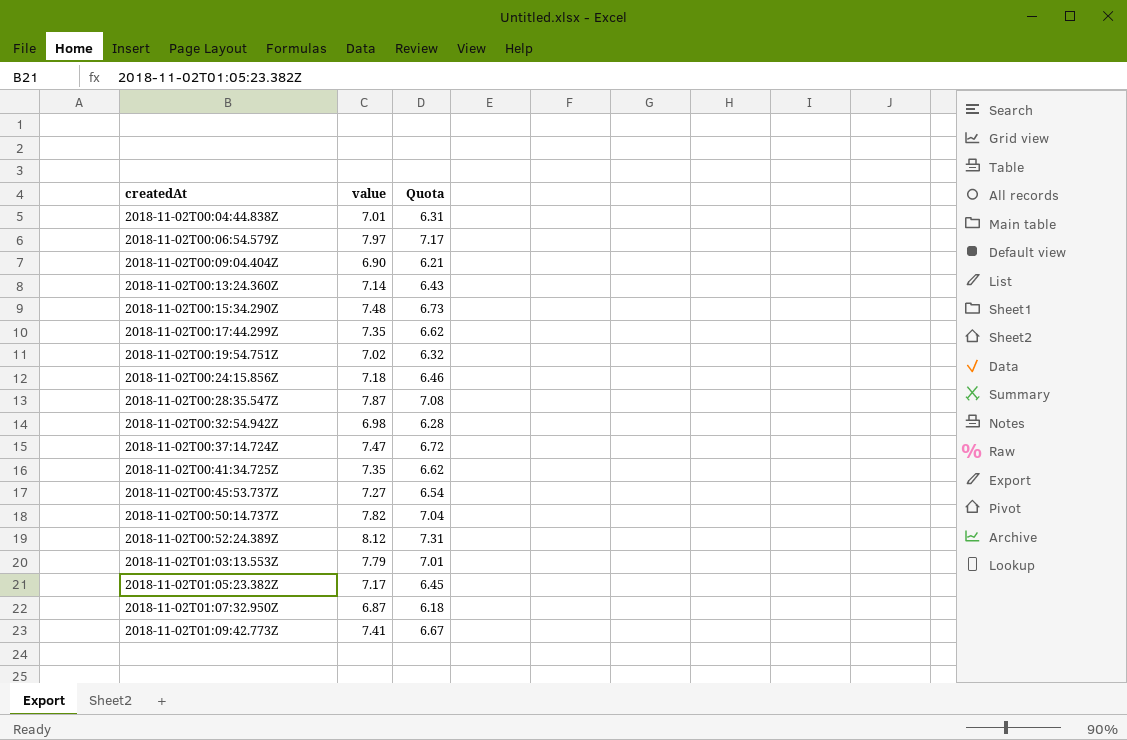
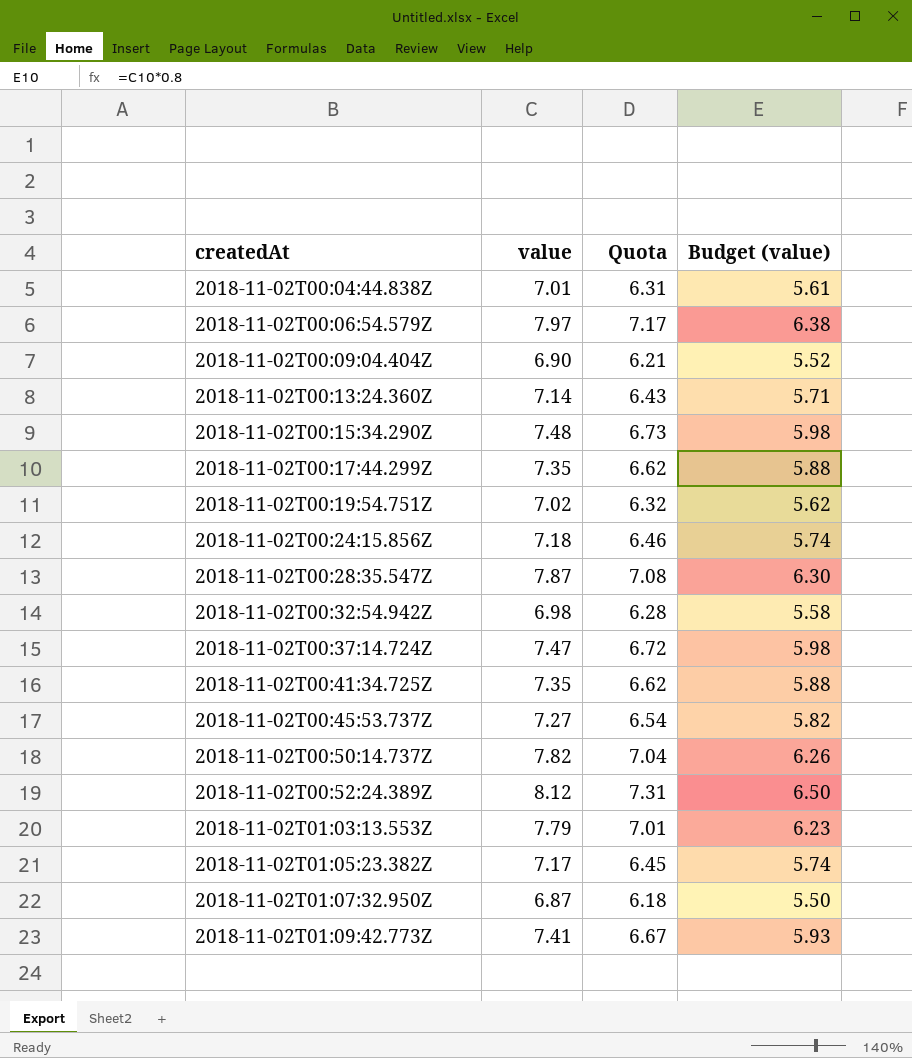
column Budget (value) | formula: none -> [value] * 0.8

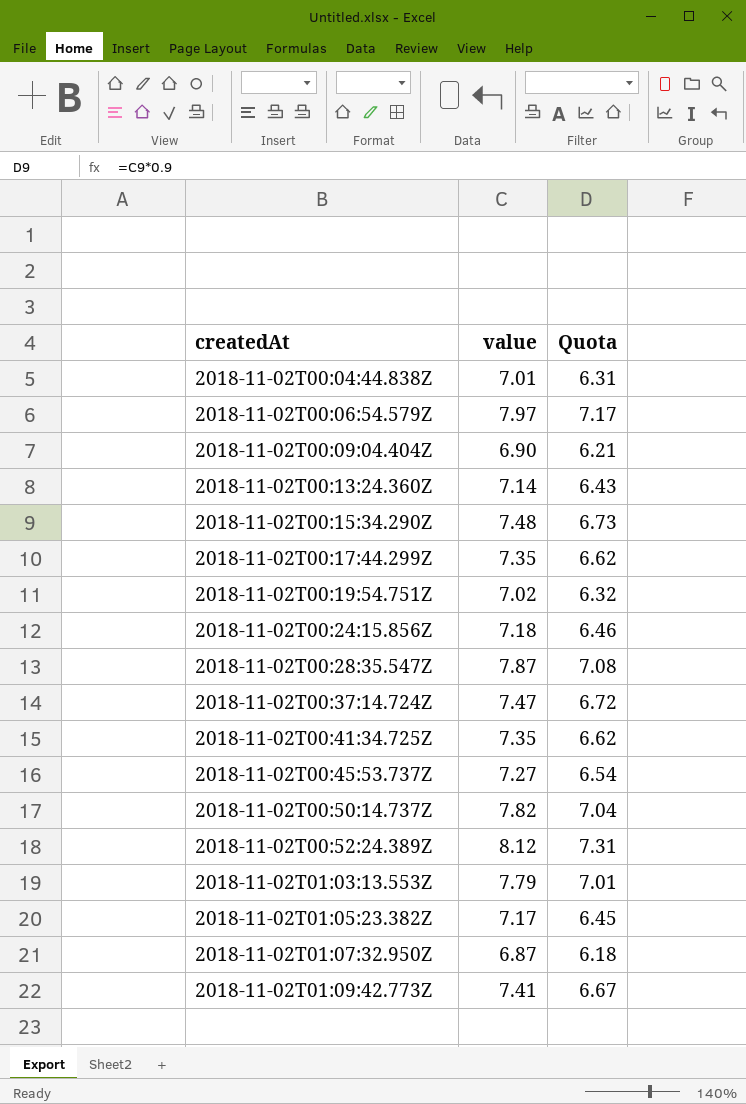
column Budget (value) | formula: [value] * 0.8 -> none
row 2018-11-02T00:32:54.942Z: 6.98 | 6.28 | 5.58 -> none

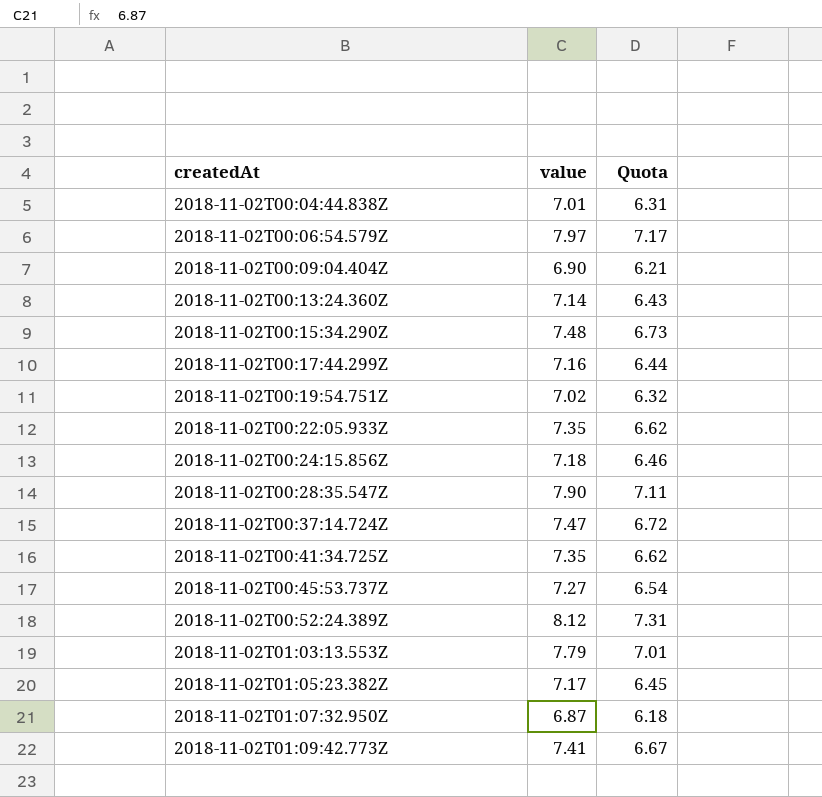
row 2018-11-02T00:50:14.737Z: 7.82 | 7.04 -> none
2018-11-02T00:17:44.299Z | value: 7.35 -> 7.16
2018-11-02T00:17:44.299Z | Quota: 6.62 -> 6.44
row 2018-11-02T00:22:05.933Z: none -> 7.35 | 6.62
2018-11-02T00:28:35.547Z | value: 7.87 -> 7.90
2018-11-02T00:28:35.547Z | Quota: 7.08 -> 7.11

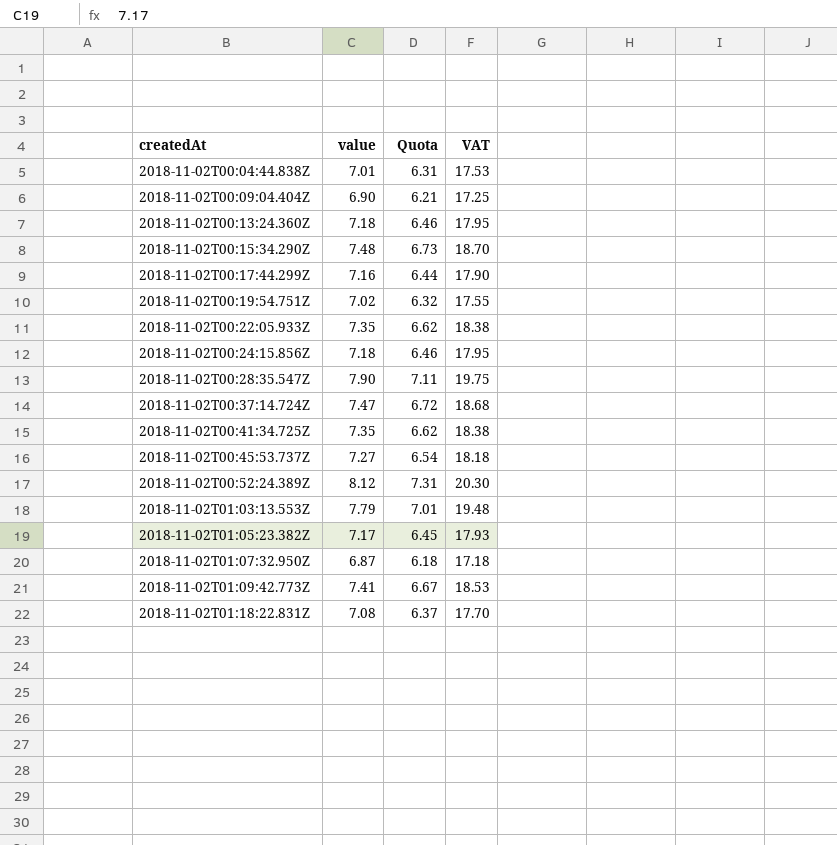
column VAT | formula: none -> [value] * 2.5
row 2018-11-02T00:06:54.579Z: 7.97 | 7.17 -> none
2018-11-02T00:13:24.360Z | value: 7.14 -> 7.18
2018-11-02T00:13:24.360Z | Quota: 6.43 -> 6.46
row 2018-11-02T01:18:22.831Z: none -> 7.08 | 6.37 | 17.70

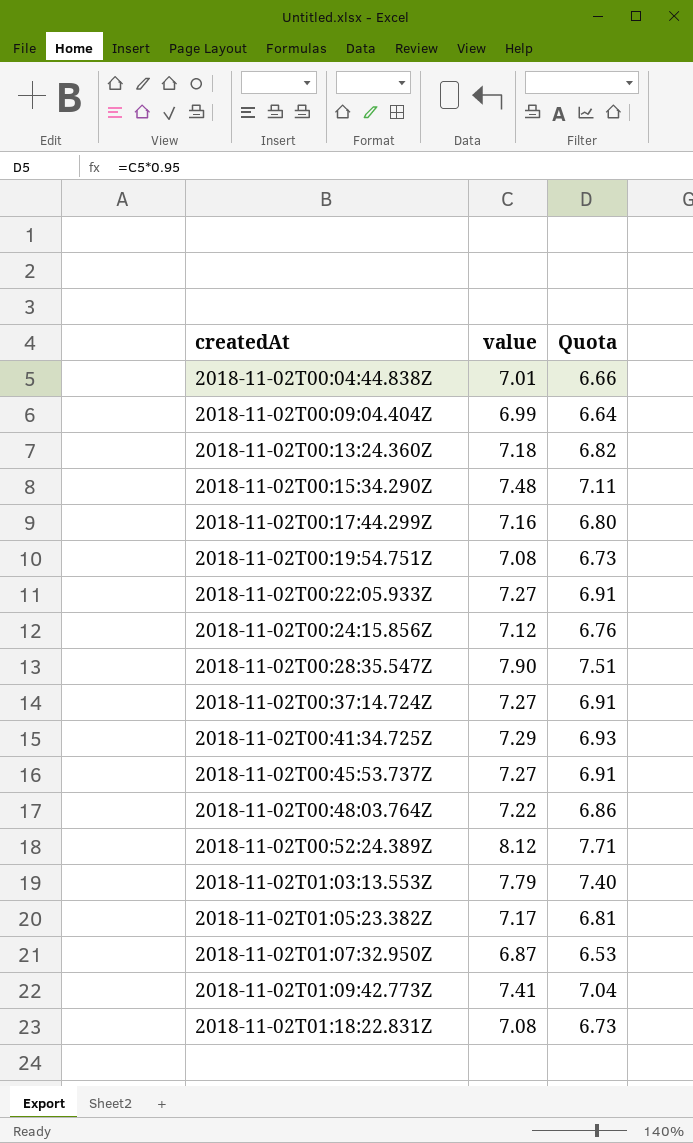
column VAT | formula: [value] * 2.5 -> none
column Quota | formula: [value] * 0.9 -> [value] * 0.95
2018-11-02T00:09:04.404Z | value: 6.90 -> 6.99
2018-11-02T00:19:54.751Z | value: 7.02 -> 7.08
2018-11-02T00:22:05.933Z | value: 7.35 -> 7.27
2018-11-02T00:24:15.856Z | value: 7.18 -> 7.12
2018-11-02T00:37:14.724Z | value: 7.47 -> 7.27
2018-11-02T00:41:34.725Z | value: 7.35 -> 7.29
row 2018-11-02T00:48:03.764Z: none -> 7.22 | 6.86

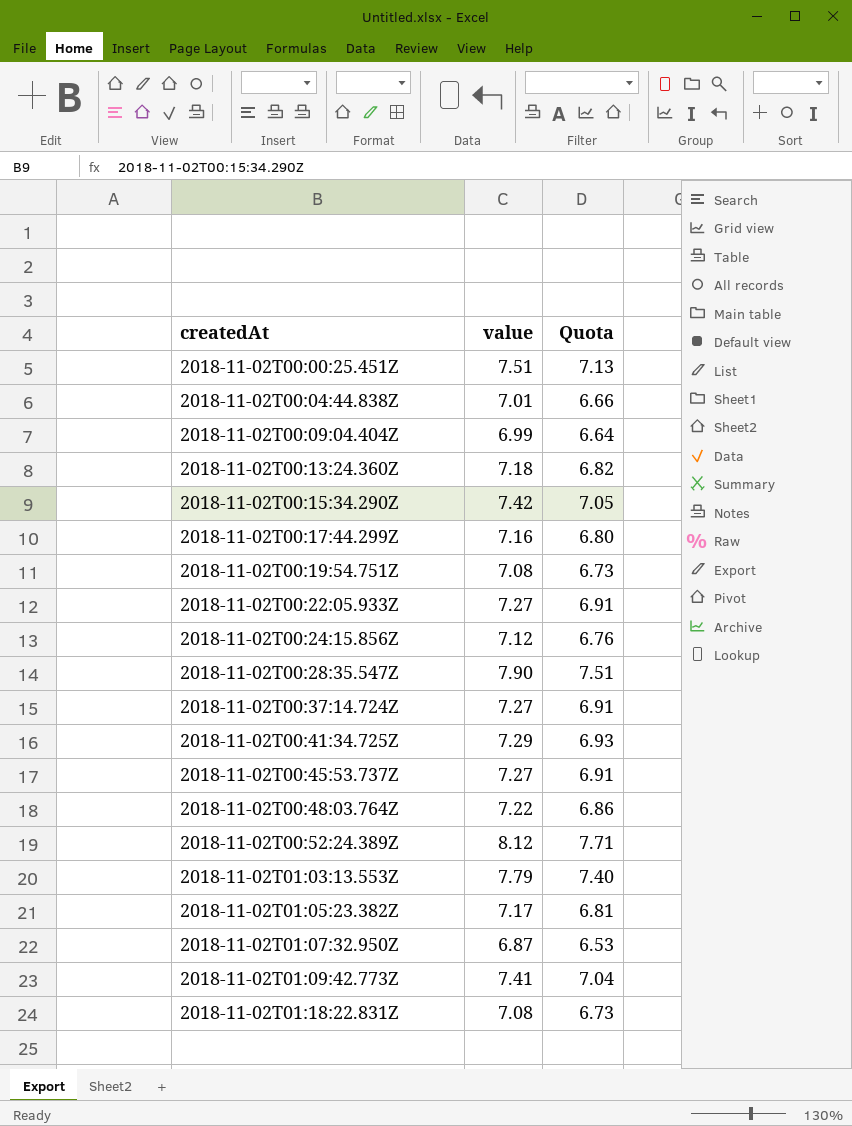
row 2018-11-02T00:00:25.451Z: none -> 7.51 | 7.13
2018-11-02T00:15:34.290Z | value: 7.48 -> 7.42
2018-11-02T00:15:34.290Z | Quota: 7.11 -> 7.05

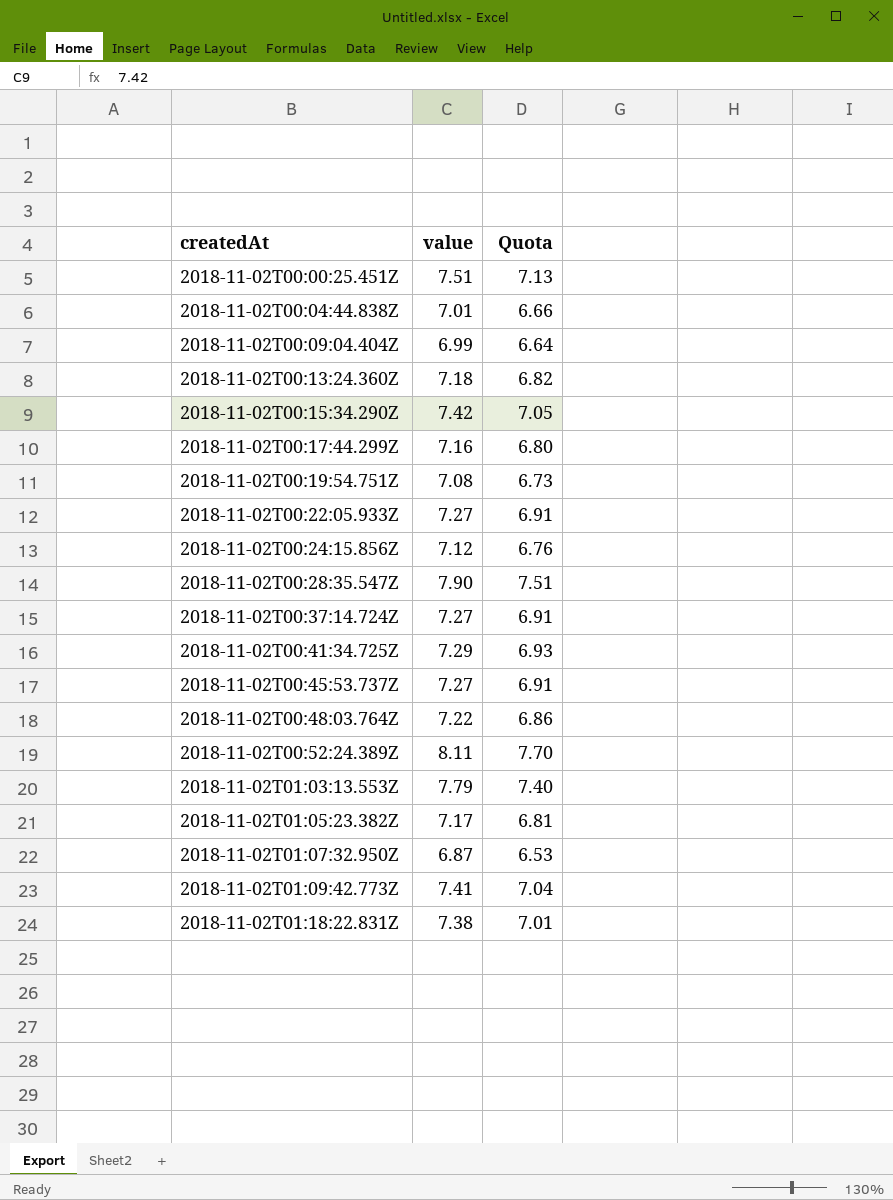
2018-11-02T00:52:24.389Z | value: 8.12 -> 8.11
2018-11-02T00:52:24.389Z | Quota: 7.71 -> 7.70
2018-11-02T01:18:22.831Z | value: 7.08 -> 7.38
2018-11-02T01:18:22.831Z | Quota: 6.73 -> 7.01

